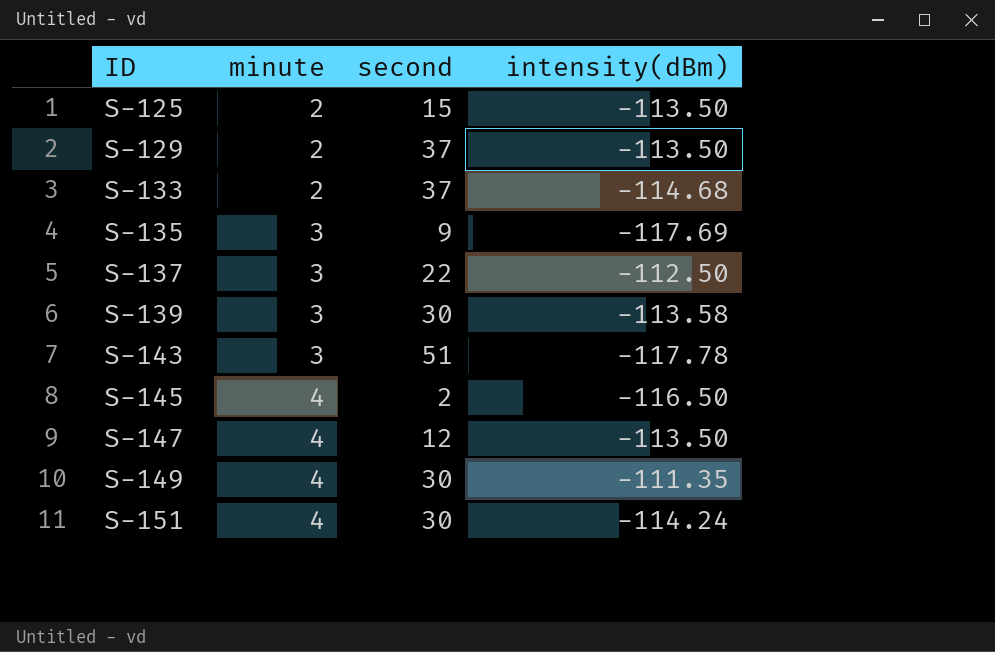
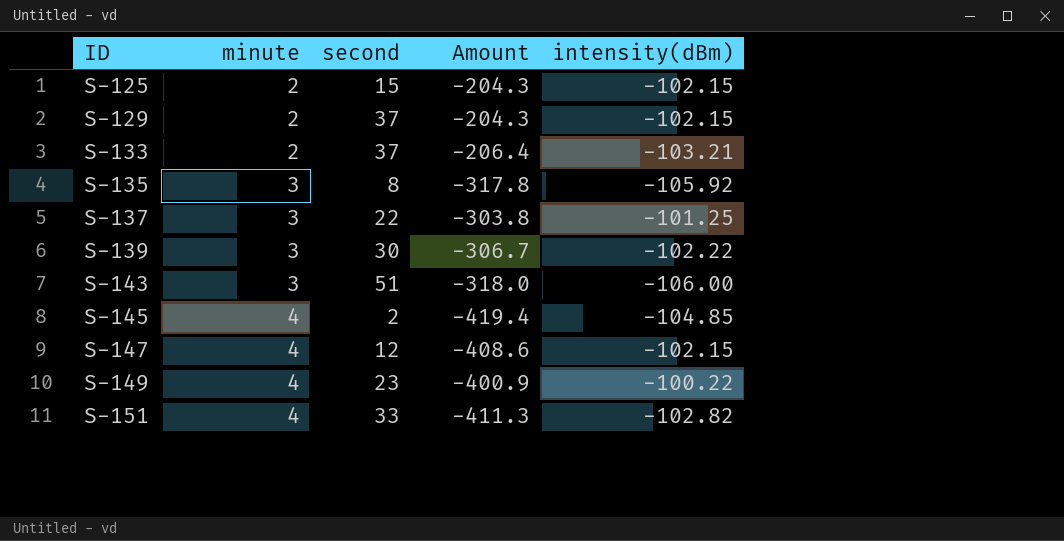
column Amount | formula: none -> [minute] * [intensity(dBm)]
S-125 | intensity(dBm): -113.50 -> -102.15
S-129 | intensity(dBm): -113.50 -> -102.15
S-133 | intensity(dBm): -114.68 -> -103.21
S-135 | second: 9 -> 8
S-135 | intensity(dBm): -117.69 -> -105.92
S-137 | intensity(dBm): -112.50 -> -101.25
S-139 | intensity(dBm): -113.58 -> -102.22
S-143 | intensity(dBm): -117.78 -> -106.00
S-145 | intensity(dBm): -116.50 -> -104.85
S-147 | intensity(dBm): -113.50 -> -102.15
S-149 | second: 30 -> 23
S-149 | intensity(dBm): -111.35 -> -100.22
S-151 | second: 30 -> 33
S-151 | intensity(dBm): -114.24 -> -102.82

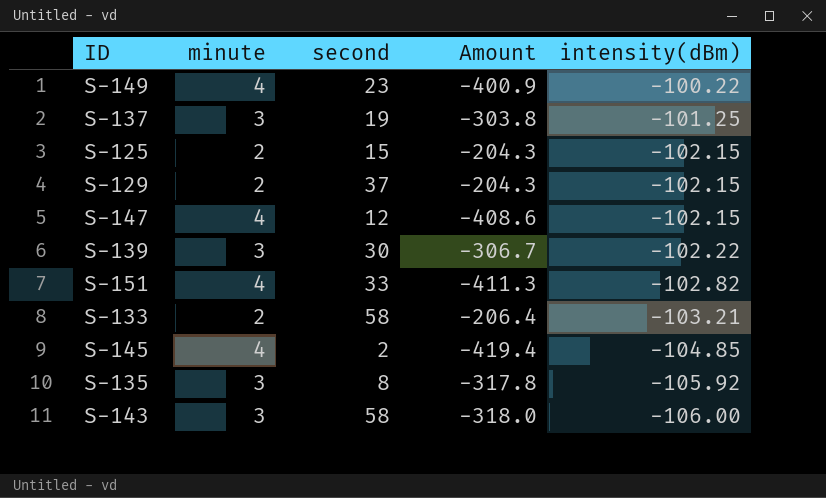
row order: ID ascending -> intensity(dBm) descending
S-137 | second: 22 -> 19
S-133 | second: 37 -> 58
S-143 | second: 51 -> 58

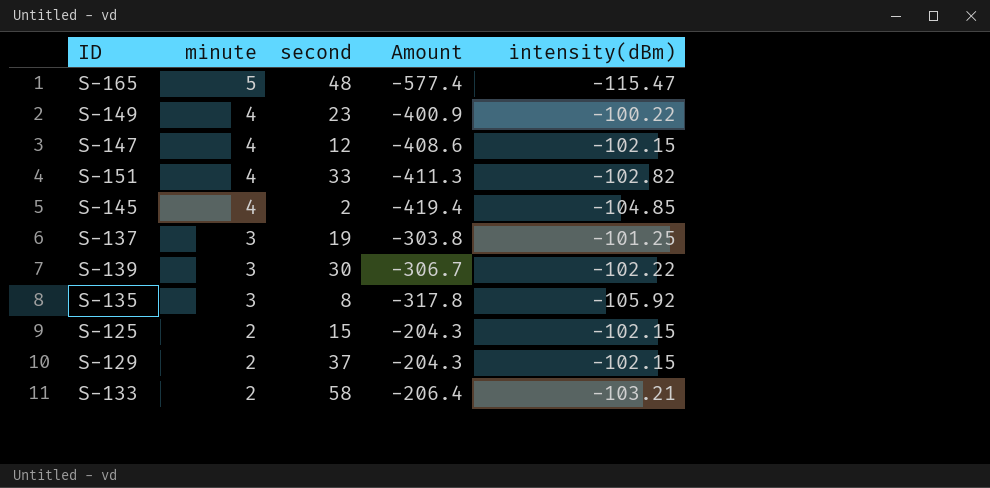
row order: intensity(dBm) descending -> minute descending
row S-143: 3 | 58 | -318.0 | -106.00 -> none
row S-165: none -> 5 | 48 | -577.4 | -115.47

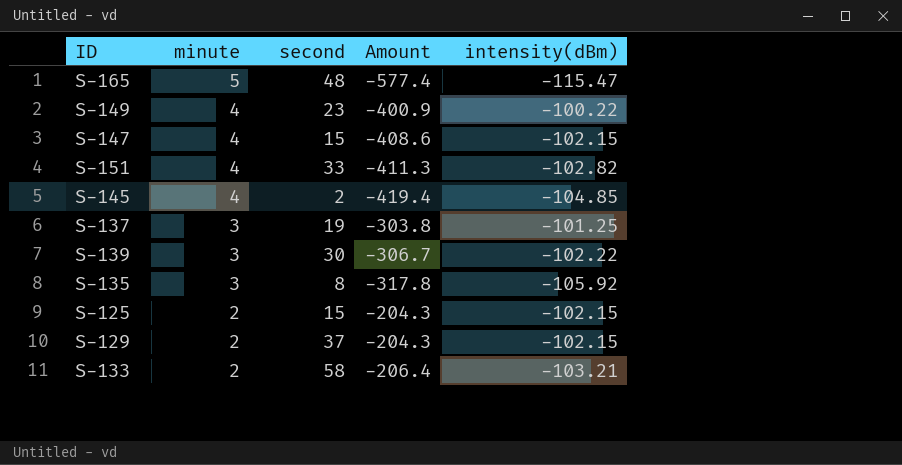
S-147 | second: 12 -> 15

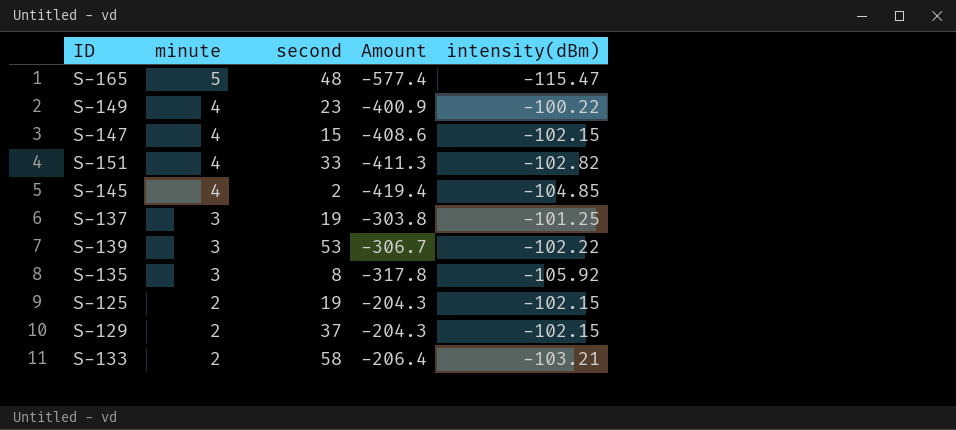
S-139 | second: 30 -> 53
S-125 | second: 15 -> 19

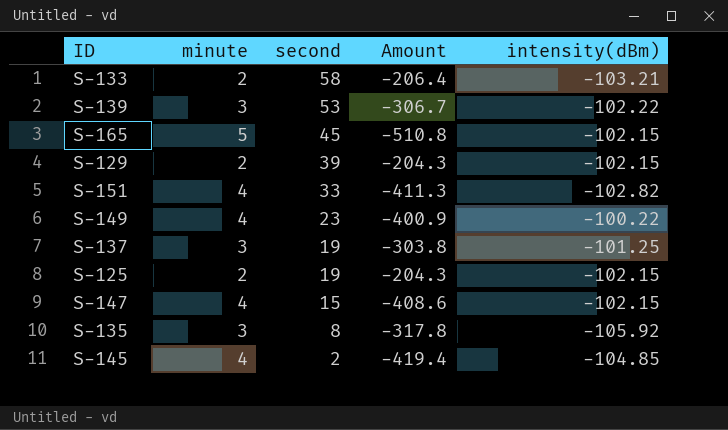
row order: minute descending -> second descending
S-165 | second: 48 -> 45
S-165 | Amount: -577.4 -> -510.8
S-165 | intensity(dBm): -115.47 -> -102.15
S-129 | second: 37 -> 39

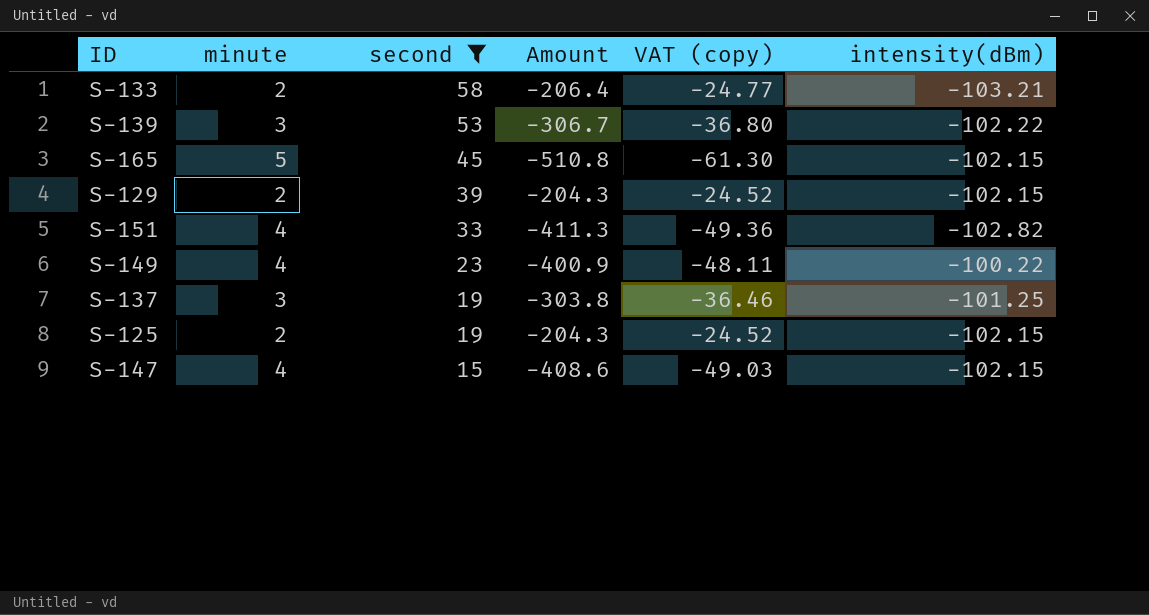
filter: none -> second >= 15
column VAT (copy) | formula: none -> [Amount] * 0.12

